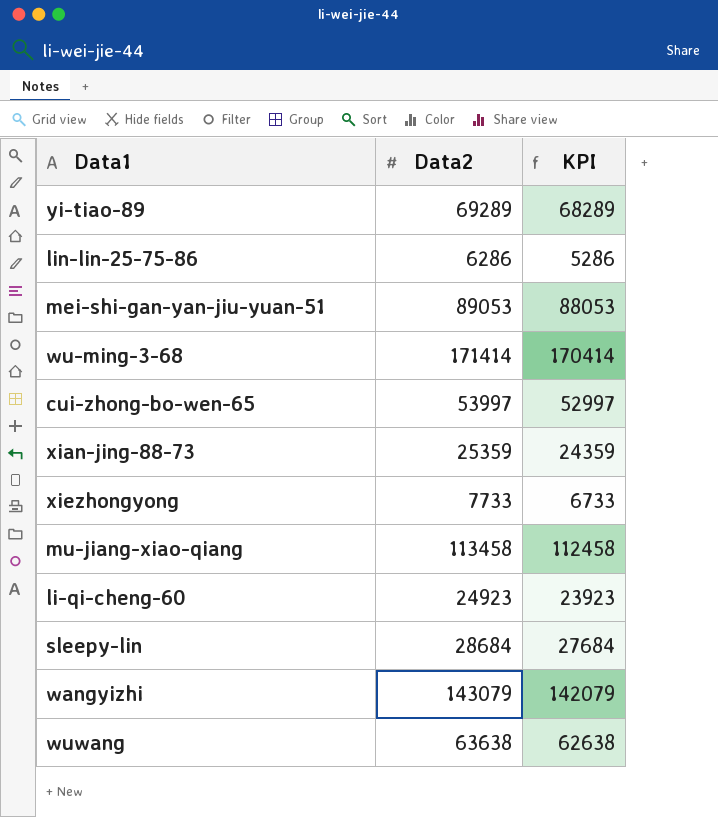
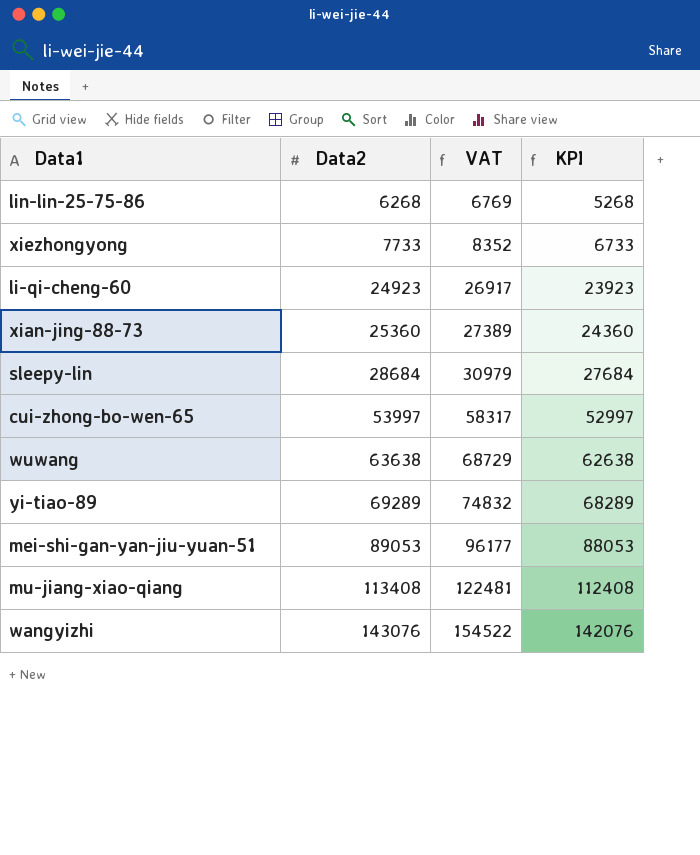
row order: none -> Data2 ascending
column VAT | formula: none -> [Data2] * 1.08
row wu-ming-3-68: 171414 | 170414 -> none
lin-lin-25-75-86 | Data2: 6286 -> 6268
lin-lin-25-75-86 | KPI: 5286 -> 5268
xian-jing-88-73 | Data2: 25359 -> 25360
xian-jing-88-73 | KPI: 24359 -> 24360
mu-jiang-xiao-qiang | Data2: 113458 -> 113408
mu-jiang-xiao-qiang | KPI: 112458 -> 112408
wangyizhi | Data2: 143079 -> 143076
wangyizhi | KPI: 142079 -> 142076

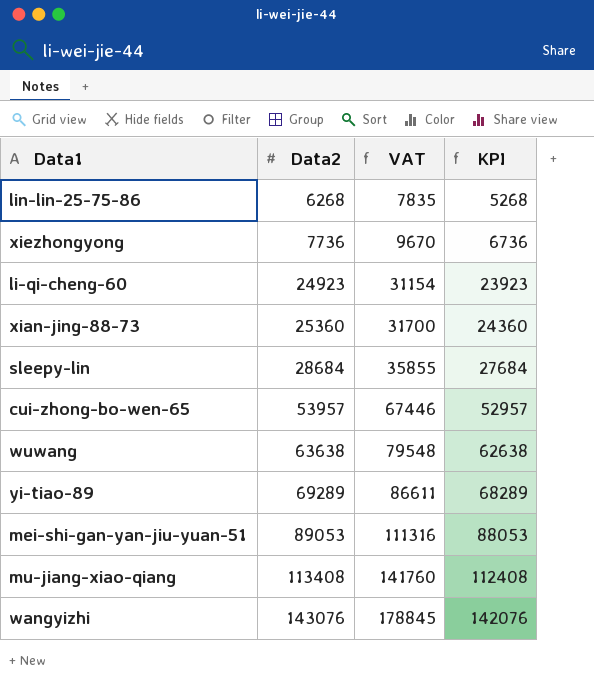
column VAT | formula: [Data2] * 1.08 -> [Data2] * 1.25
xiezhongyong | Data2: 7733 -> 7736
xiezhongyong | KPI: 6733 -> 6736
cui-zhong-bo-wen-65 | Data2: 53997 -> 53957
cui-zhong-bo-wen-65 | KPI: 52997 -> 52957

